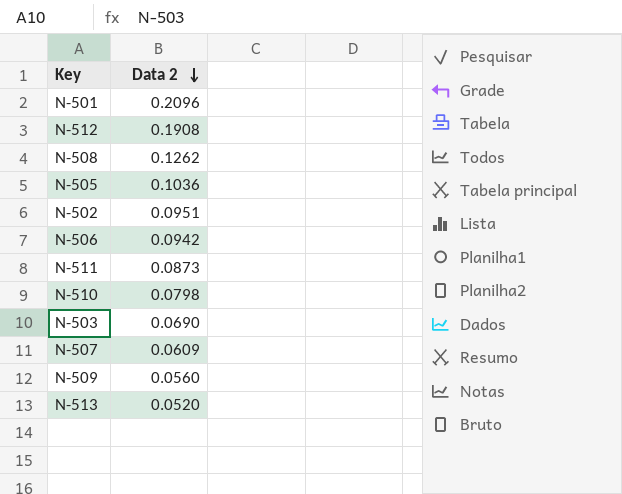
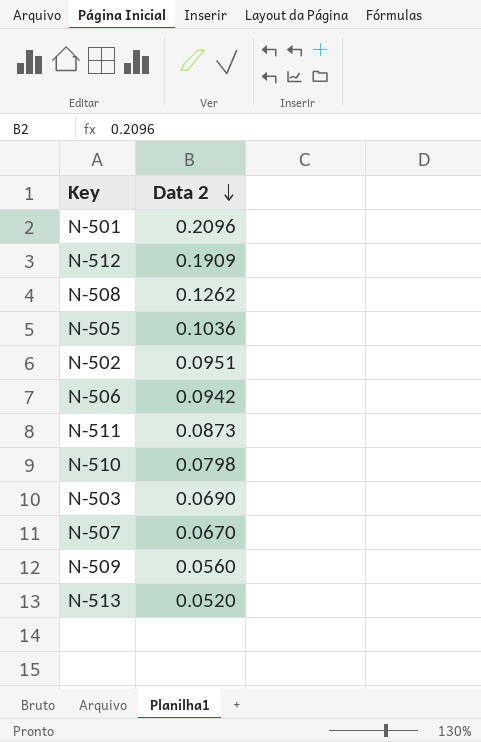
N-512 | Data 2: 0.1908 -> 0.1909
N-507 | Data 2: 0.0609 -> 0.0670

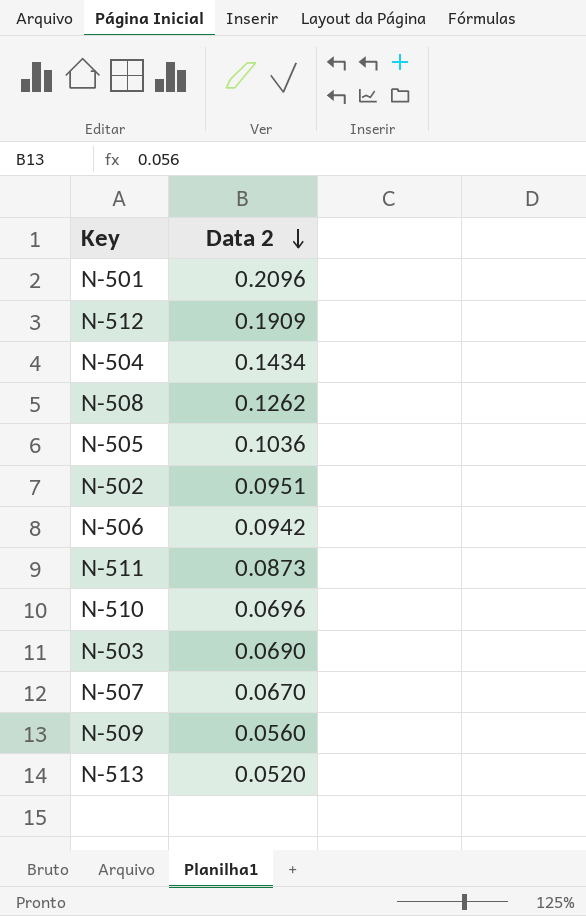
row N-504: none -> 0.1434
N-510 | Data 2: 0.0798 -> 0.0696

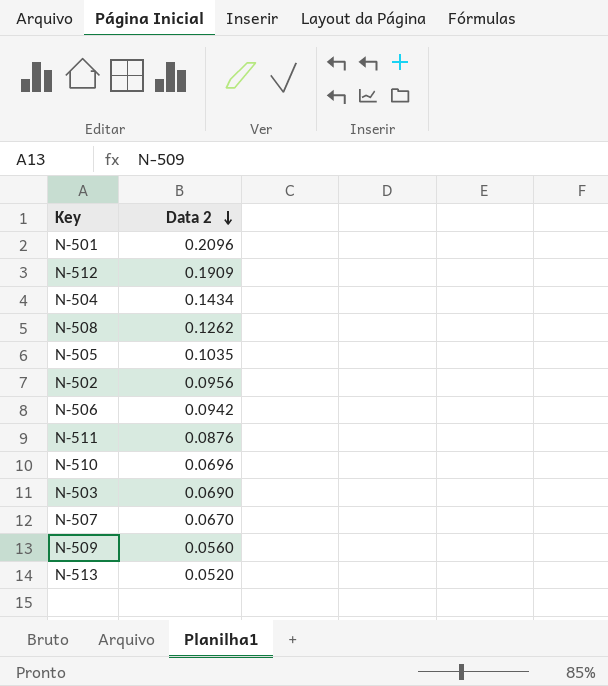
N-505 | Data 2: 0.1036 -> 0.1035
N-502 | Data 2: 0.0951 -> 0.0956
N-511 | Data 2: 0.0873 -> 0.0876

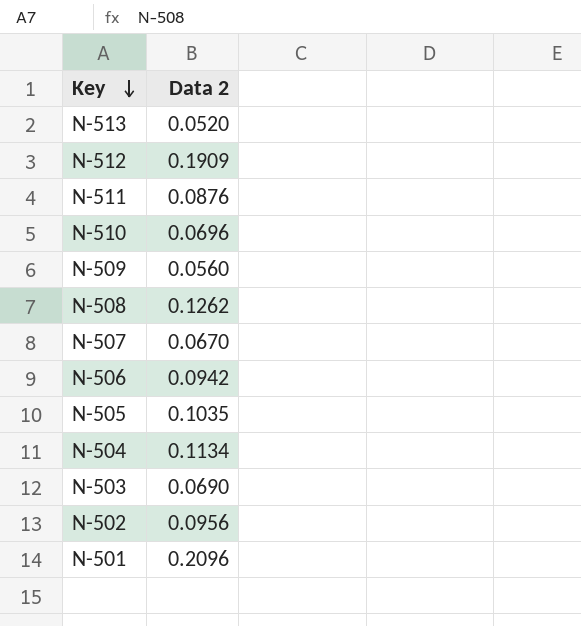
row order: Data 2 descending -> Key descending
N-504 | Data 2: 0.1434 -> 0.1134

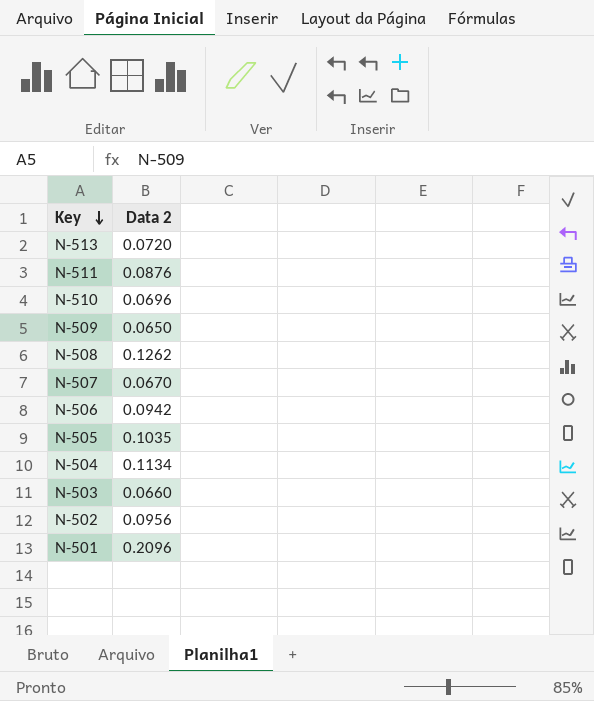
row N-512: 0.1909 -> none
N-513 | Data 2: 0.0520 -> 0.0720
N-509 | Data 2: 0.0560 -> 0.0650
N-503 | Data 2: 0.0690 -> 0.0660

